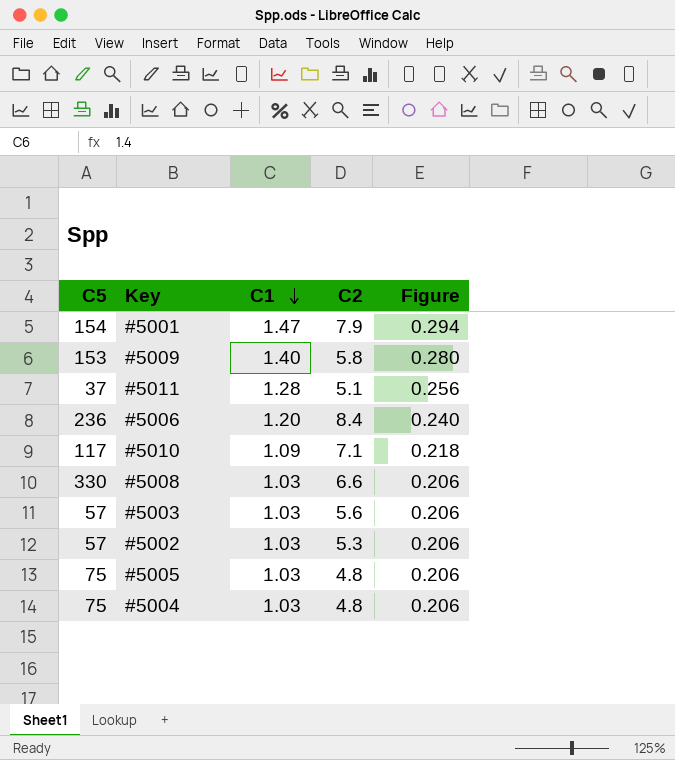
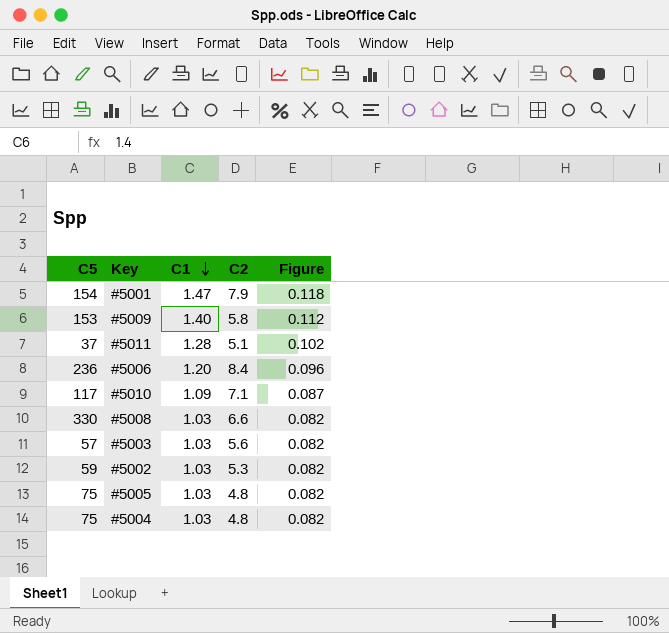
column Figure | formula: [C1] * 0.2 -> [C1] * 0.08
#5002 | C5: 57 -> 59

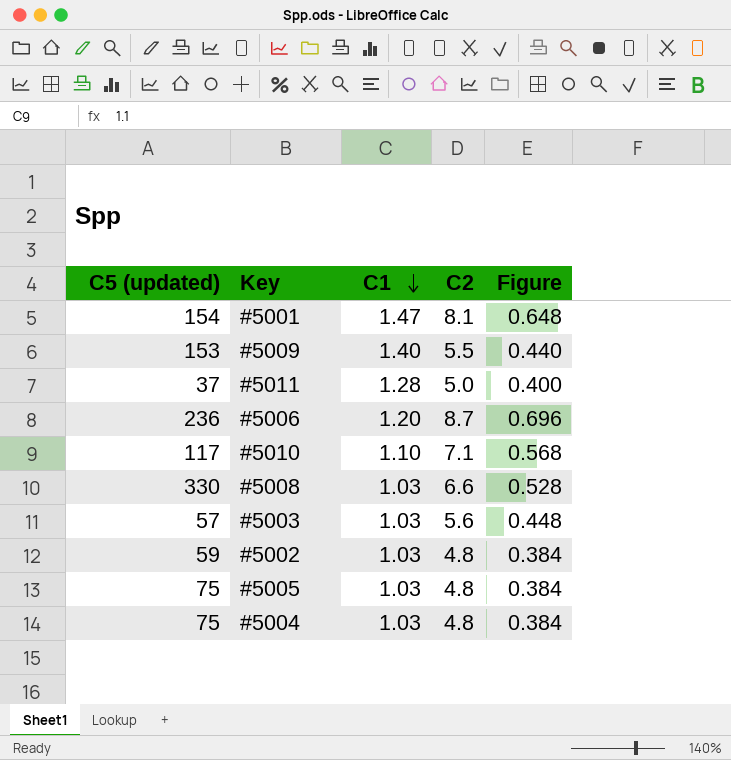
column name: C5 -> C5 (updated)
column Figure | formula: [C1] * 0.08 -> [C2] * 0.08
#5001 | C2: 7.9 -> 8.1
#5009 | C2: 5.8 -> 5.5
#5011 | C2: 5.1 -> 5.0
#5006 | C2: 8.4 -> 8.7
#5010 | C1: 1.09 -> 1.10
#5002 | C2: 5.3 -> 4.8

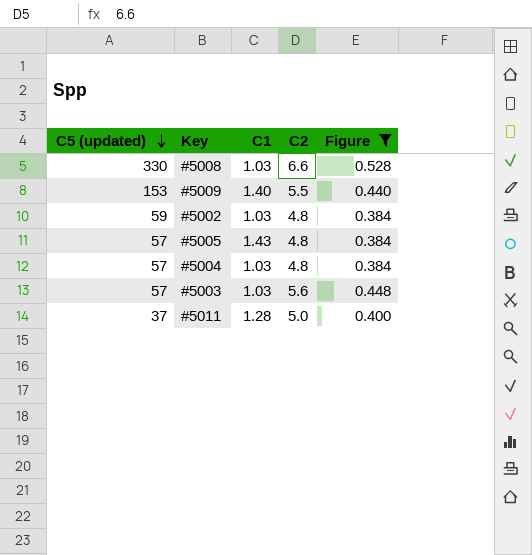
filter: none -> Figure <= 0.528
row order: C1 descending -> C5 (updated) descending
#5005 | C5 (updated): 75 -> 57
#5005 | C1: 1.03 -> 1.43
#5004 | C5 (updated): 75 -> 57

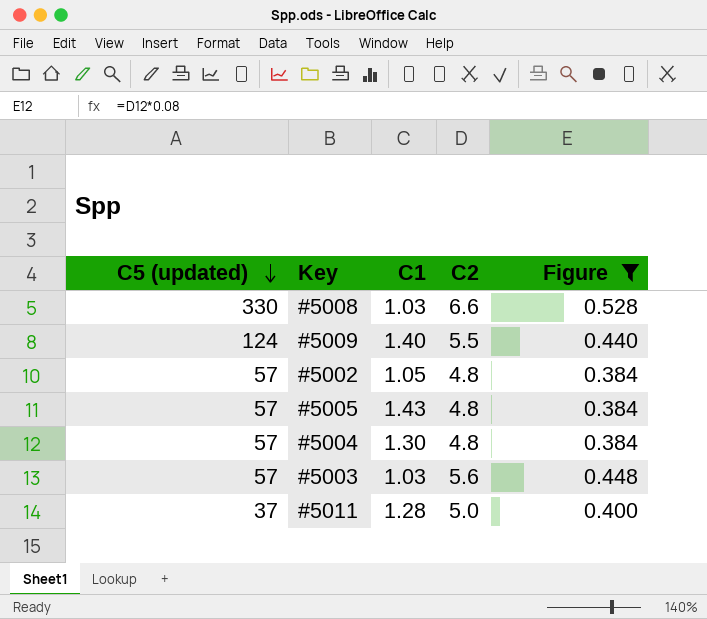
#5009 | C5 (updated): 153 -> 124
#5002 | C5 (updated): 59 -> 57
#5002 | C1: 1.03 -> 1.05
#5004 | C1: 1.03 -> 1.30

